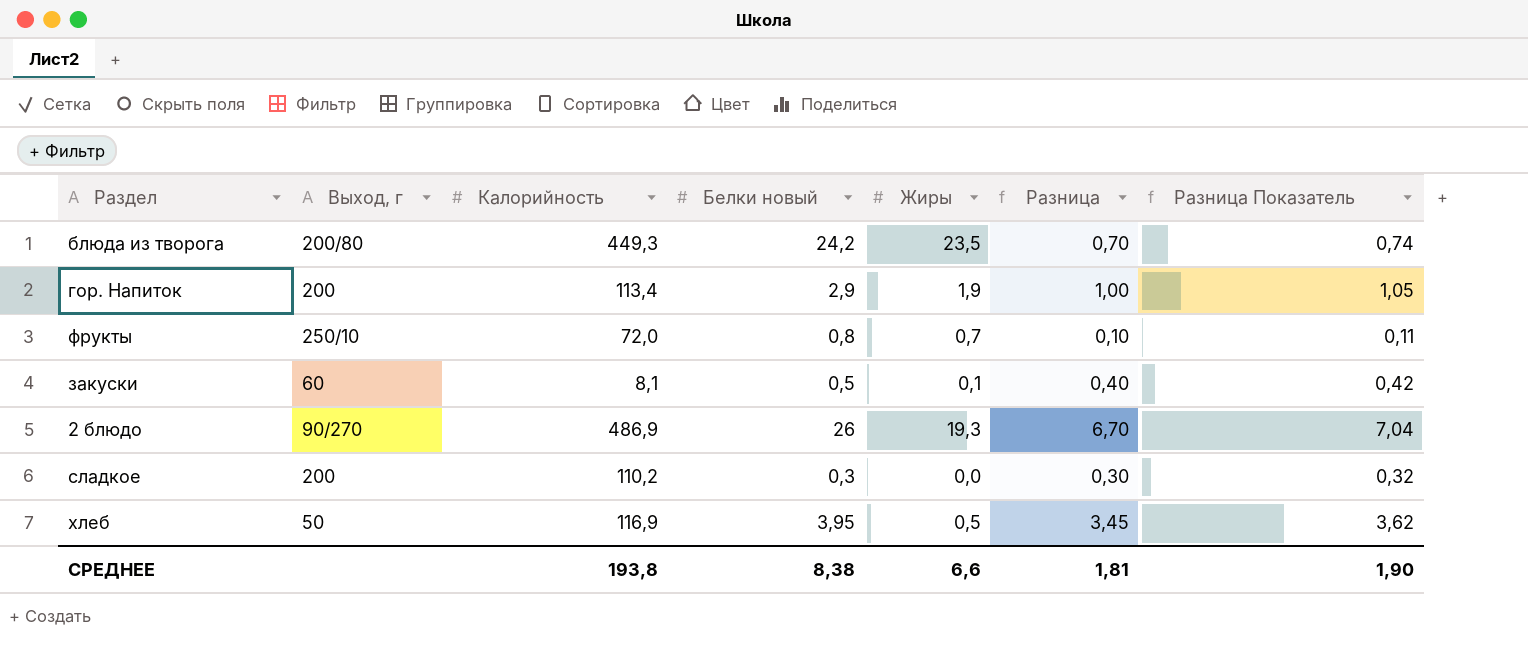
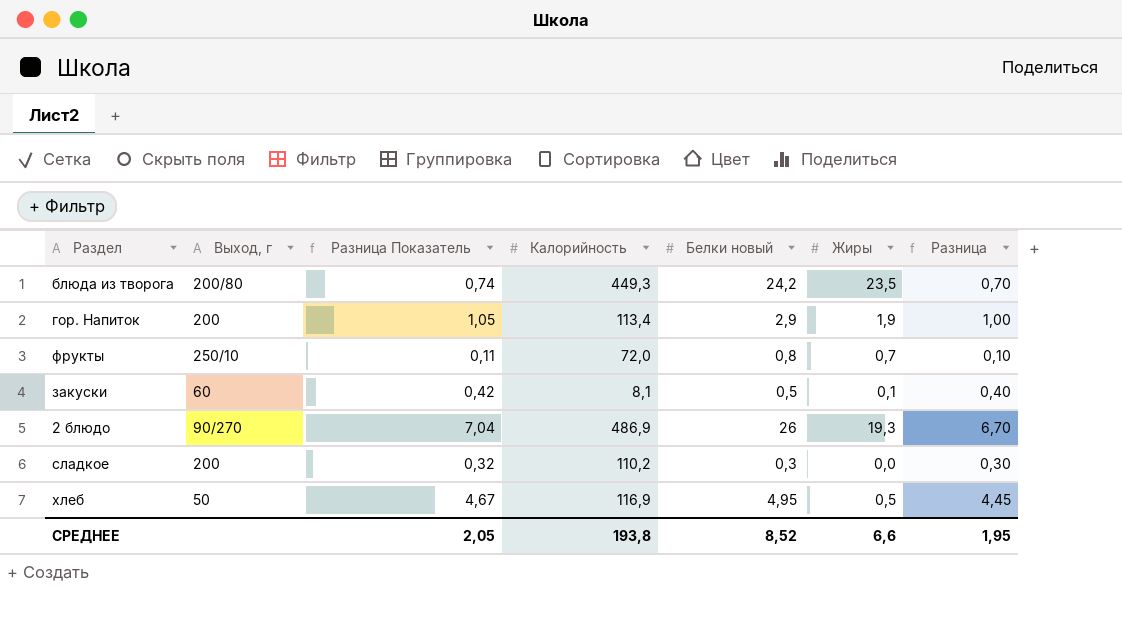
column Разница Показатель | position: 7 -> 3
хлеб | Разница Показатель: 3,62 -> 4,67
хлеб | Белки новый: 3,95 -> 4,95
хлеб | Разница: 3,45 -> 4,45
СРЕДНЕЕ | Разница Показатель: 1,90 -> 2,05
СРЕДНЕЕ | Белки новый: 8,38 -> 8,52
СРЕДНЕЕ | Разница: 1,81 -> 1,95

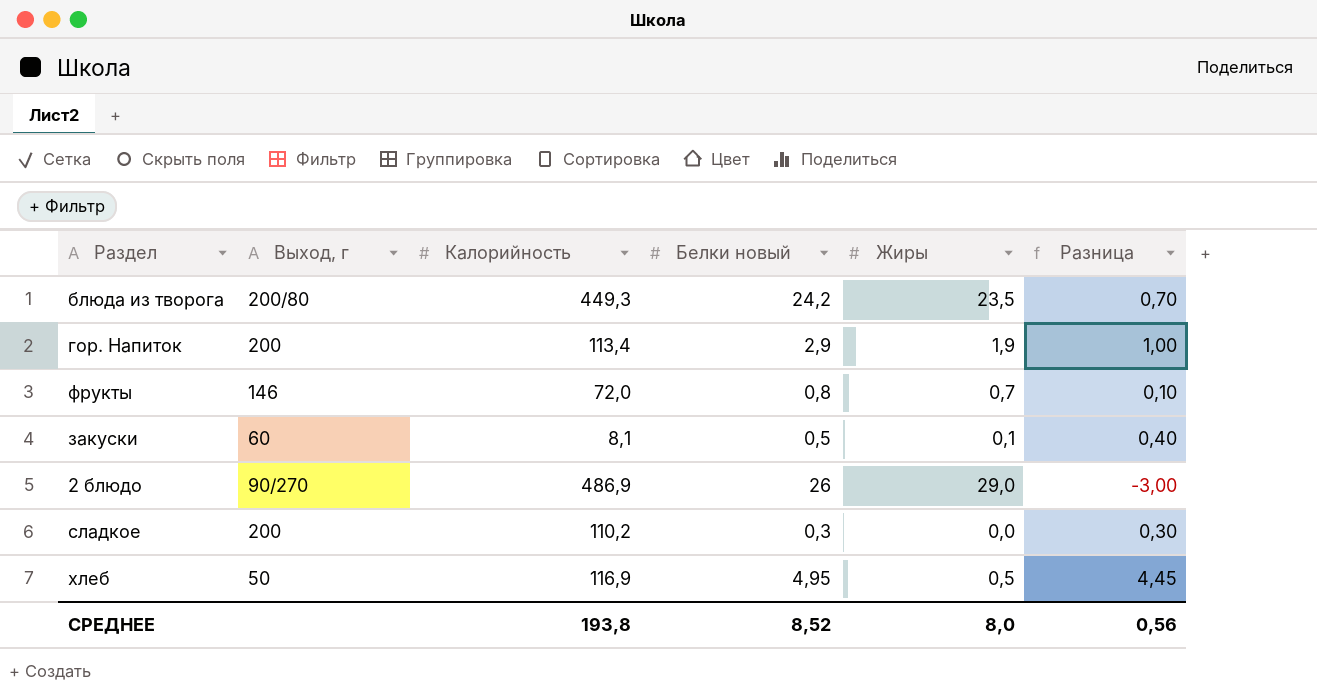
column Разница Показатель | formula: [Разница] * 1,05 -> none
фрукты | Выход, г: 250/10 -> 146
2 блюдо | Жиры: 19,3 -> 29,0
2 блюдо | Разница: 6,70 -> -3,00
СРЕДНЕЕ | Жиры: 6,6 -> 8,0
СРЕДНЕЕ | Разница: 1,95 -> 0,56

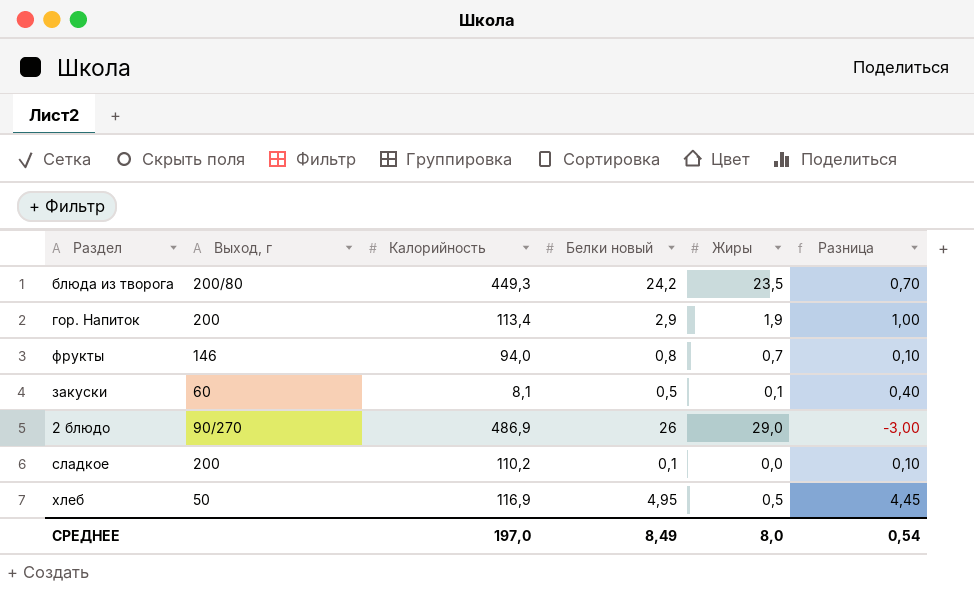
фрукты | Калорийность: 72,0 -> 94,0
сладкое | Белки новый: 0,3 -> 0,1
сладкое | Разница: 0,30 -> 0,10
СРЕДНЕЕ | Калорийность: 193,8 -> 197,0
СРЕДНЕЕ | Белки новый: 8,52 -> 8,49
СРЕДНЕЕ | Разница: 0,56 -> 0,54

